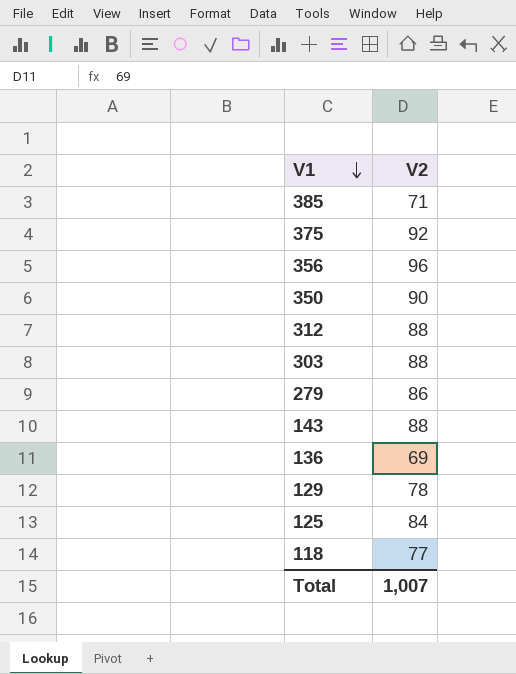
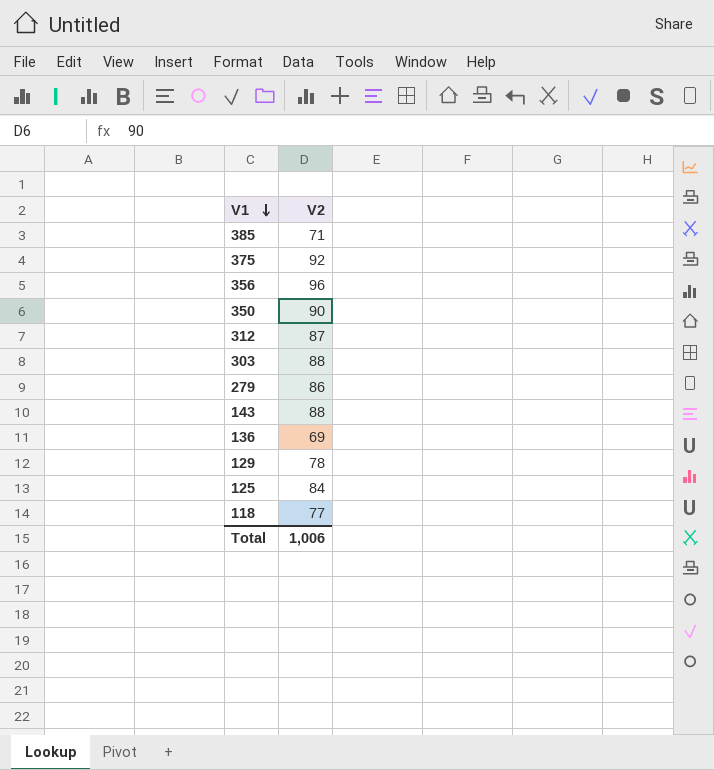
312 | V2: 88 -> 87
Total | V2: 1,007 -> 1,006

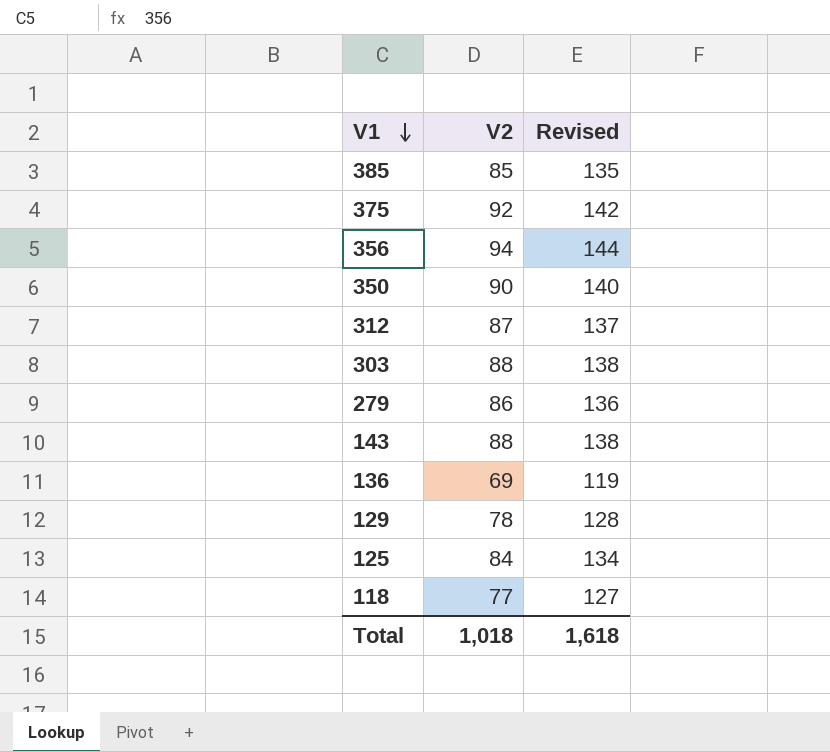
column Revised | formula: none -> [V2] + 50
385 | V2: 71 -> 85
356 | V2: 96 -> 94
Total | V2: 1,006 -> 1,018

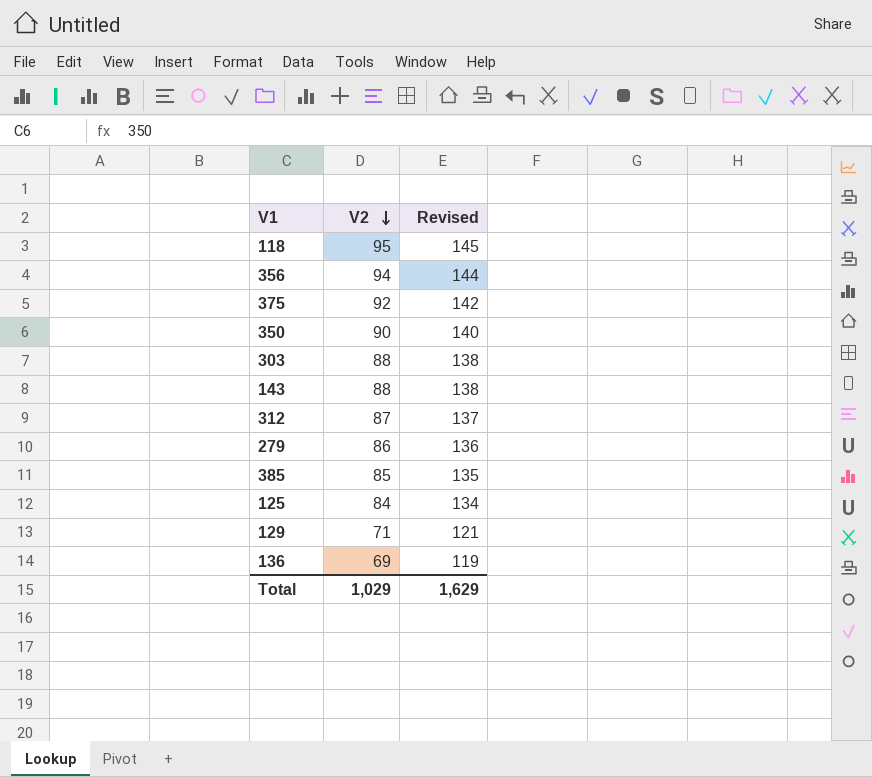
row order: V1 descending -> V2 descending
118 | V2: 77 -> 95
118 | Revised: 127 -> 145
129 | V2: 78 -> 71
129 | Revised: 128 -> 121
Total | V2: 1,018 -> 1,029
Total | Revised: 1,618 -> 1,629

